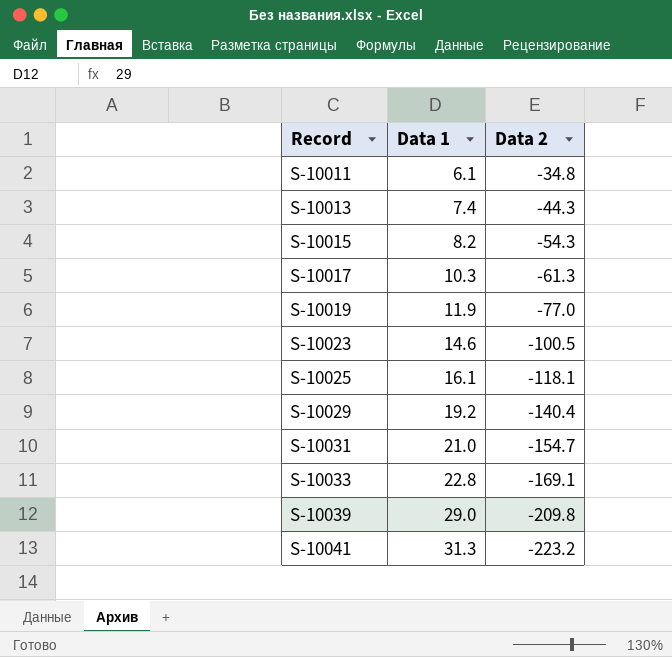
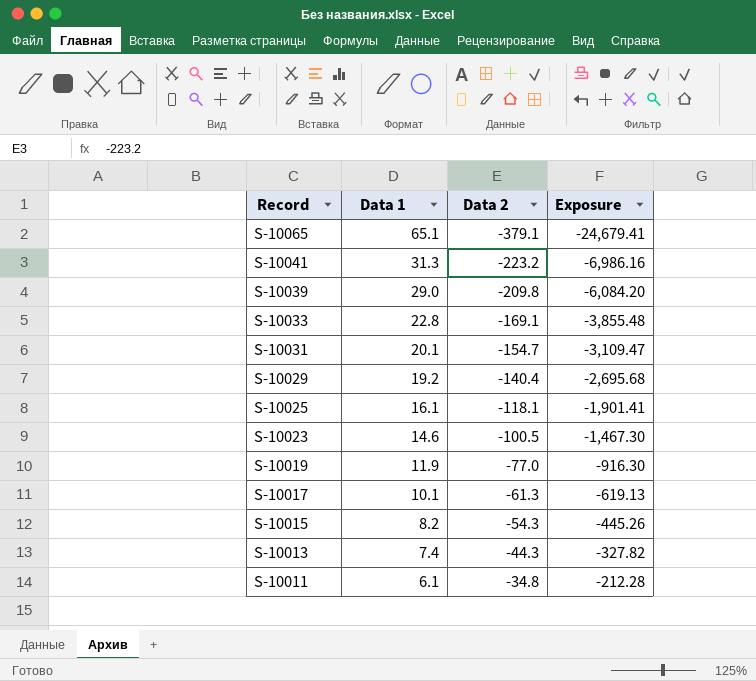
row order: Record ascending -> Record descending
column Exposure | formula: none -> [Data 1] * [Data 2]
row S-10065: none -> 65.1 | -379.1 | -24,679.41
S-10031 | Data 1: 21.0 -> 20.1
S-10017 | Data 1: 10.3 -> 10.1

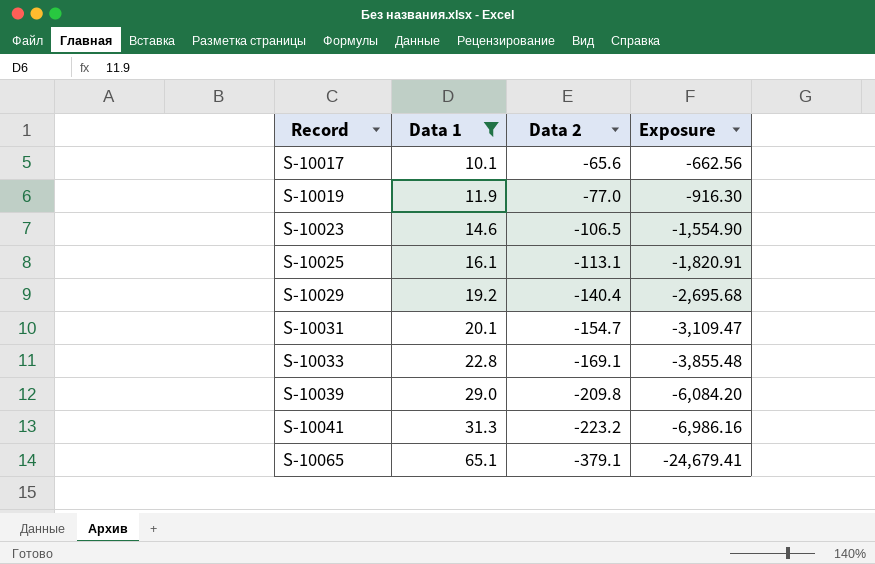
filter: none -> Data 1 >= 10.1
row order: Record descending -> Record ascending
S-10017 | Data 2: -61.3 -> -65.6
S-10017 | Exposure: -619.13 -> -662.56
S-10023 | Data 2: -100.5 -> -106.5
S-10023 | Exposure: -1,467.30 -> -1,554.90
S-10025 | Data 2: -118.1 -> -113.1
S-10025 | Exposure: -1,901.41 -> -1,820.91

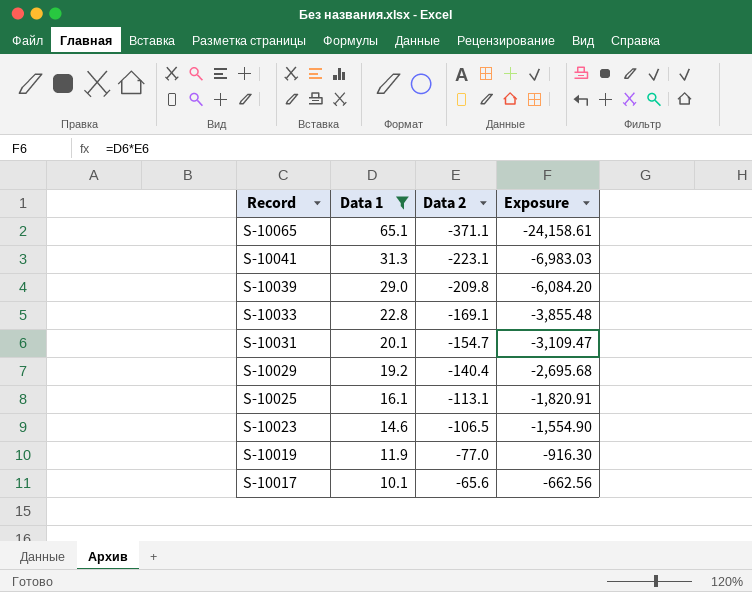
row order: Record ascending -> Record descending
S-10065 | Data 2: -379.1 -> -371.1
S-10065 | Exposure: -24,679.41 -> -24,158.61
S-10041 | Data 2: -223.2 -> -223.1
S-10041 | Exposure: -6,986.16 -> -6,983.03

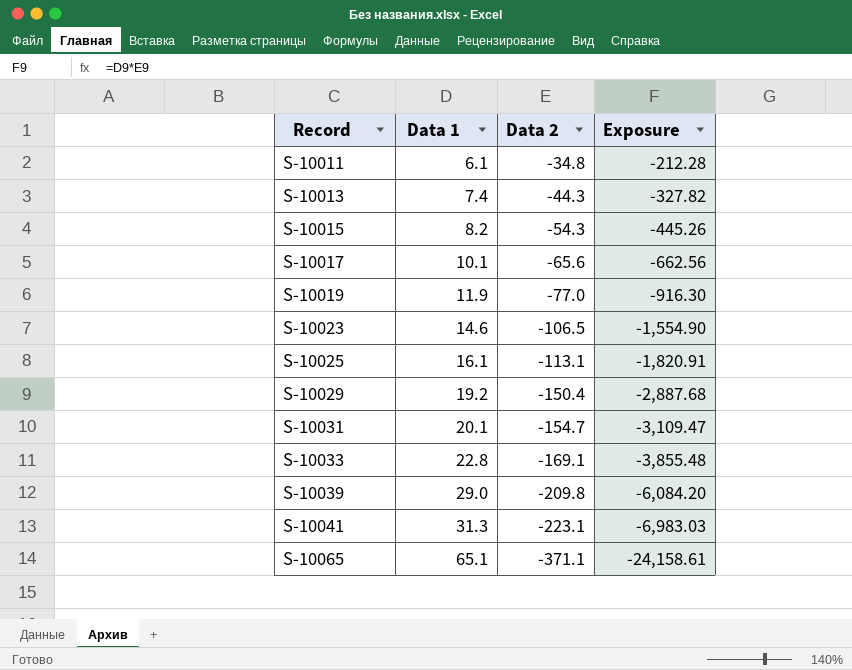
filter: Data 1 >= 10.1 -> none
row order: Record descending -> Record ascending
S-10029 | Data 2: -140.4 -> -150.4
S-10029 | Exposure: -2,695.68 -> -2,887.68

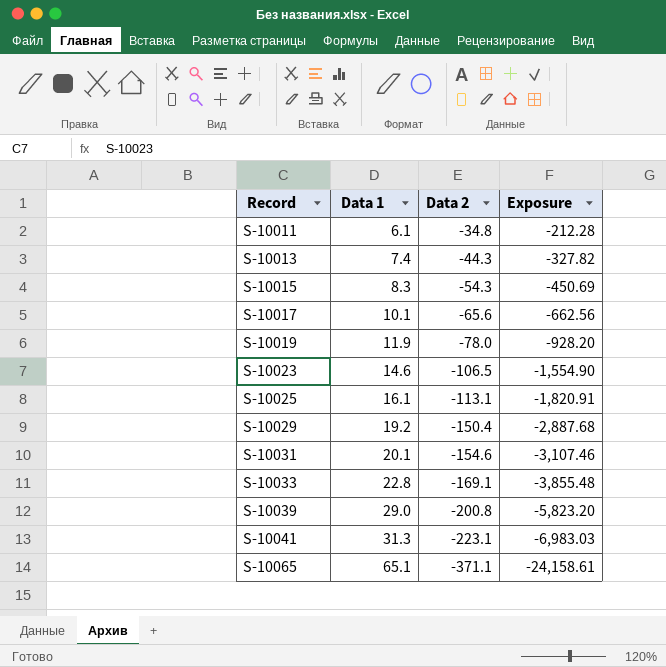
S-10015 | Data 1: 8.2 -> 8.3
S-10015 | Exposure: -445.26 -> -450.69
S-10019 | Data 2: -77.0 -> -78.0
S-10019 | Exposure: -916.30 -> -928.20
S-10031 | Data 2: -154.7 -> -154.6
S-10031 | Exposure: -3,109.47 -> -3,107.46
S-10039 | Data 2: -209.8 -> -200.8
S-10039 | Exposure: -6,084.20 -> -5,823.20

